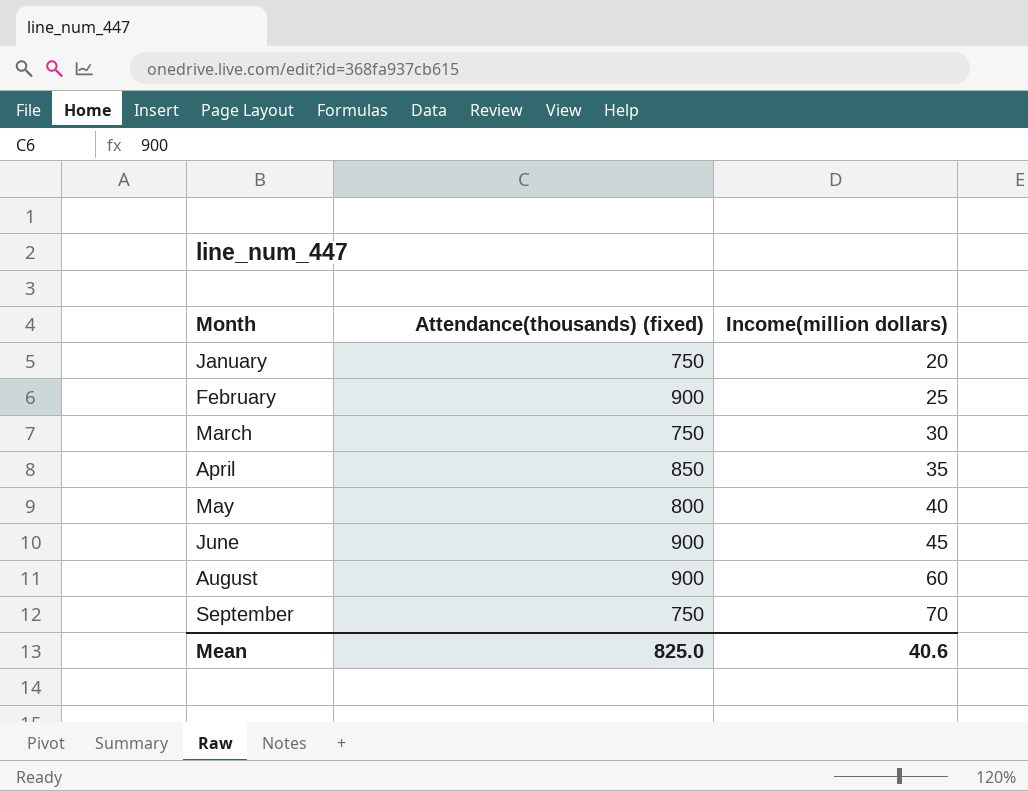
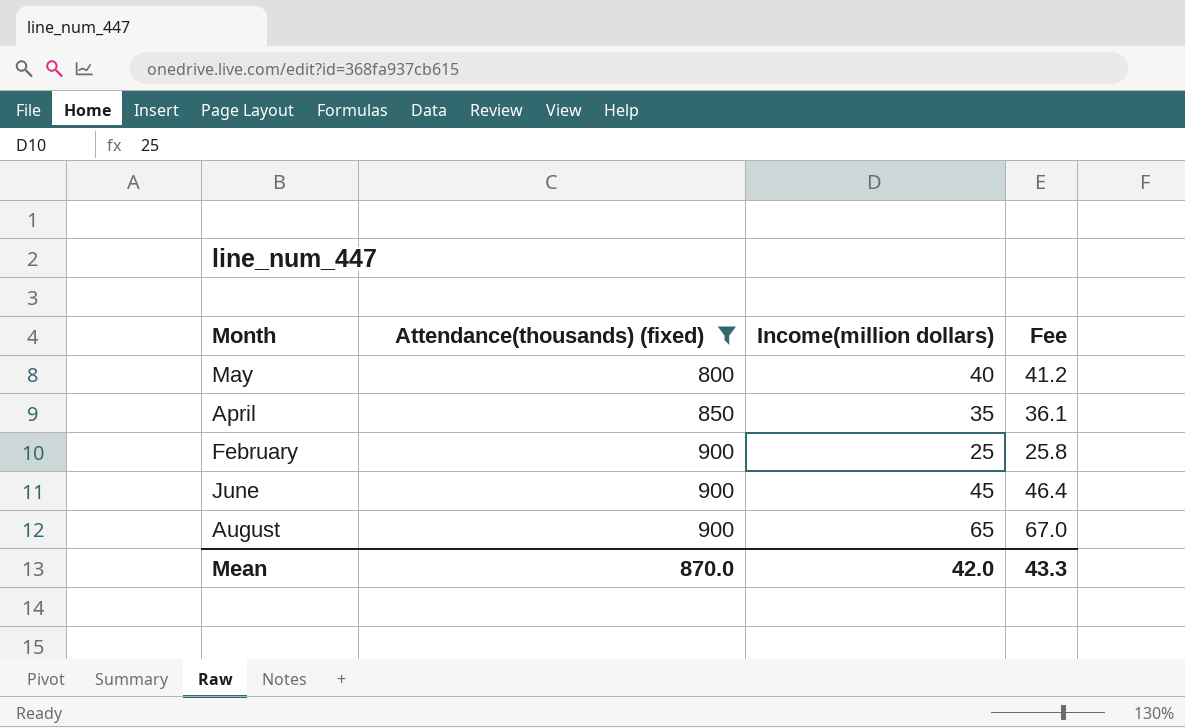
filter: none -> Attendance(thousands) (fixed) != 750
row order: Month ascending -> Attendance(thousands) (fixed) ascending
column Fee | formula: none -> [Income(million dollars)] * 1.03
August | Income(million dollars): 60 -> 65
Mean | Attendance(thousands) (fixed): 825.0 -> 870.0
Mean | Income(million dollars): 40.6 -> 42.0

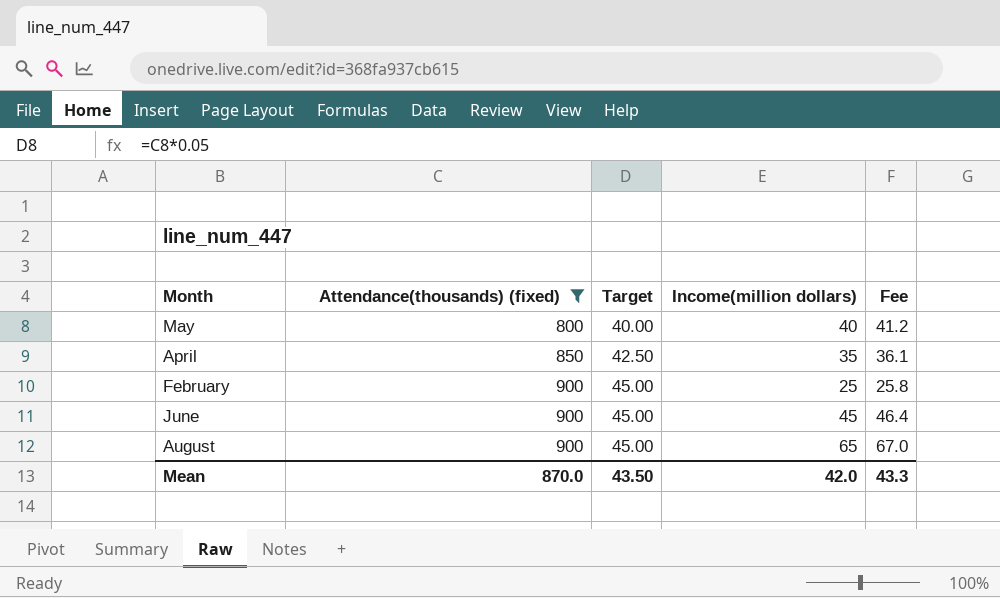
column Target | formula: none -> [Attendance(thousands) (fixed)] * 0.05

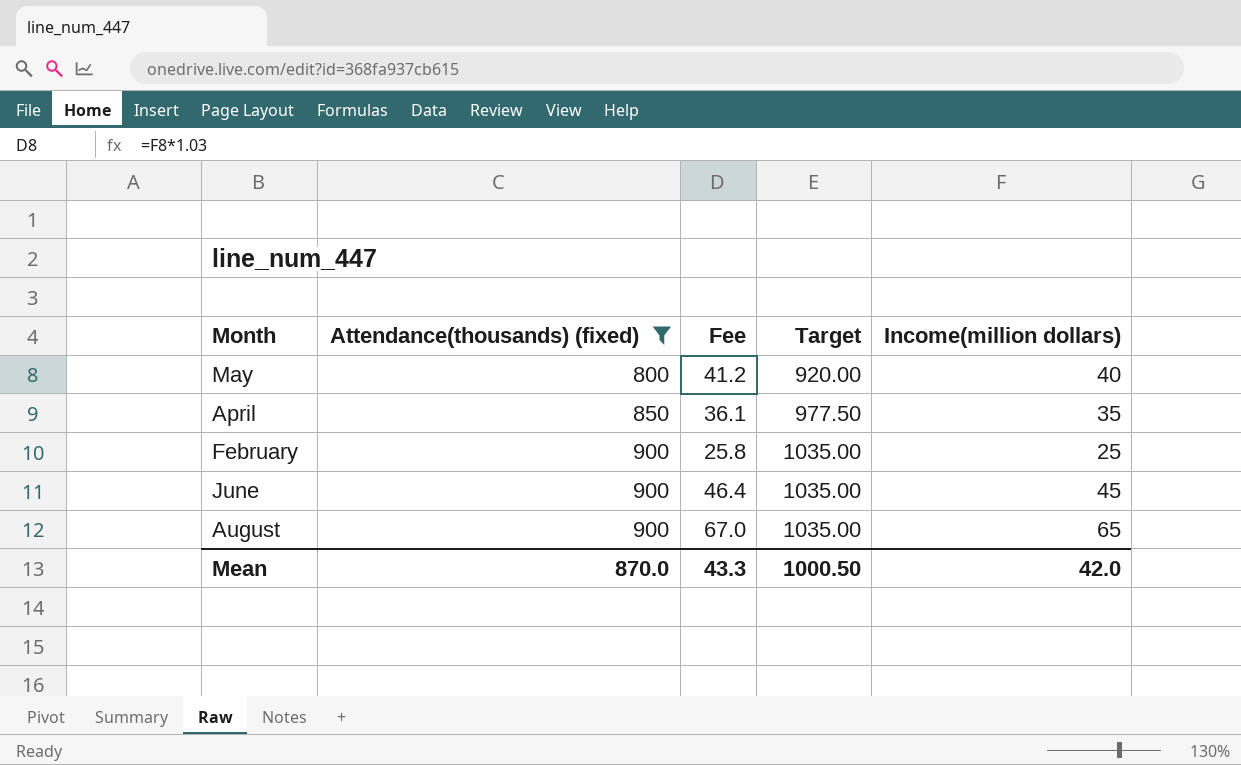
column Fee | position: 5 -> 3
column Target | formula: [Attendance(thousands) (fixed)] * 0.05 -> [Attendance(thousands) (fixed)] * 1.15
Mean | Target: 43.50 -> 1000.50

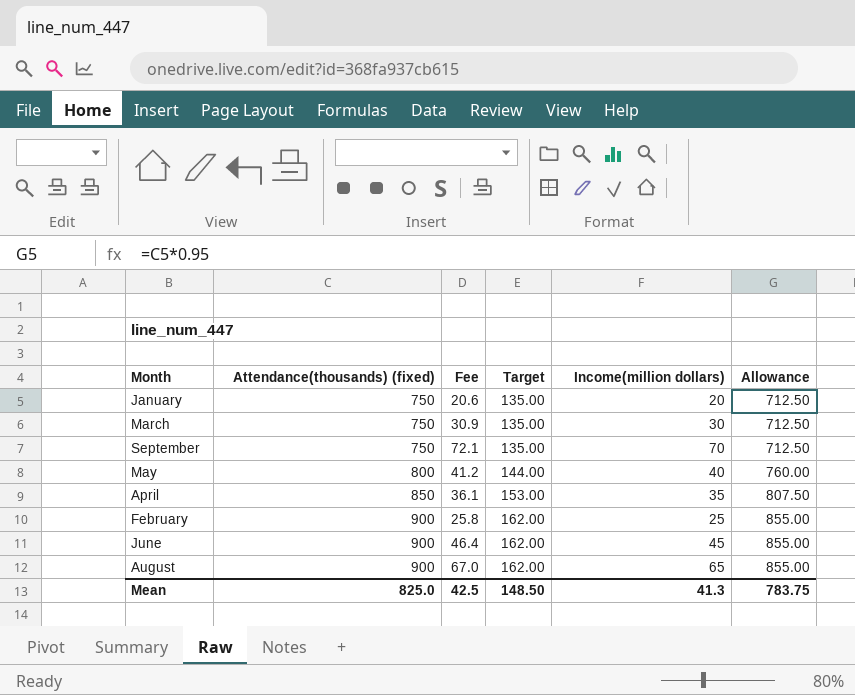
filter: Attendance(thousands) (fixed) != 750 -> none
column Target | formula: [Attendance(thousands) (fixed)] * 1.15 -> [Attendance(thousands) (fixed)] * 0.18
column Allowance | formula: none -> [Attendance(thousands) (fixed)] * 0.95
Mean | Attendance(thousands) (fixed): 870.0 -> 825.0
Mean | Fee: 43.3 -> 42.5
Mean | Target: 1000.50 -> 148.50
Mean | Income(million dollars): 42.0 -> 41.3

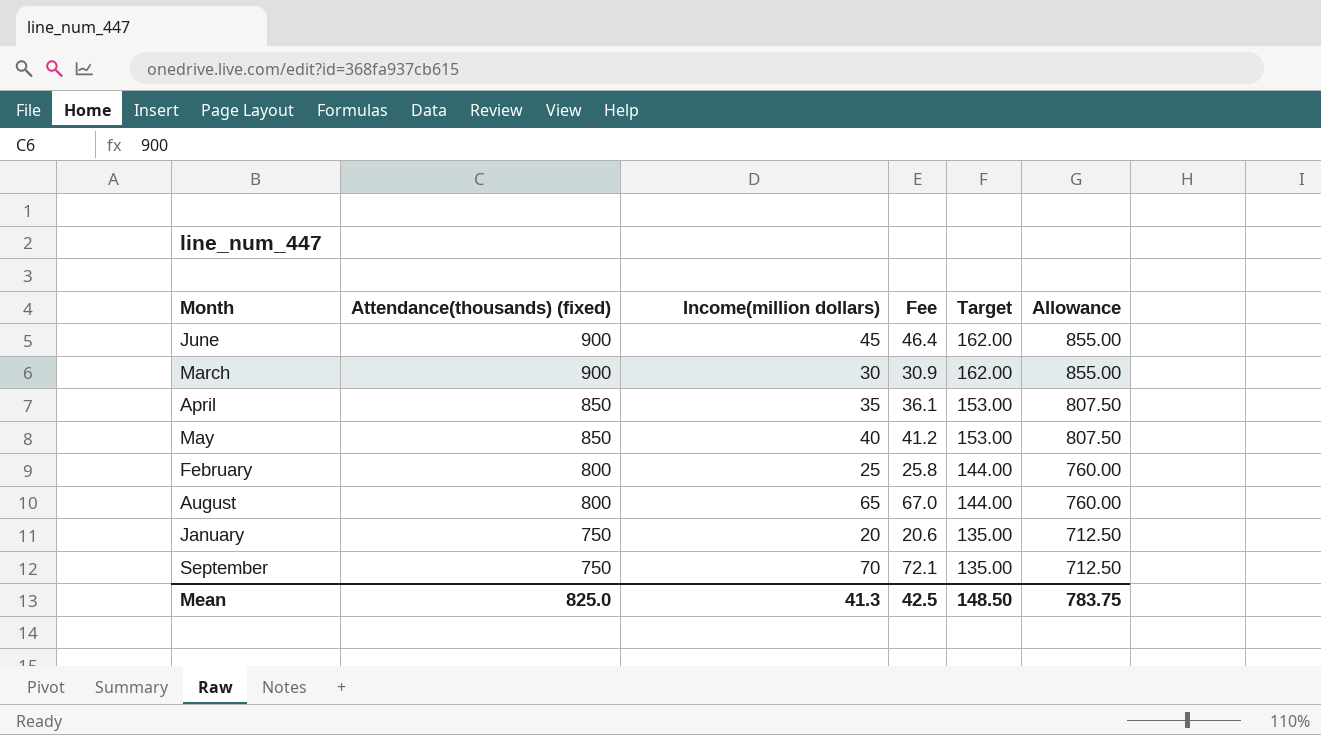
row order: Attendance(thousands) (fixed) ascending -> Attendance(thousands) (fixed) descending
column Income(million dollars) | position: 5 -> 3
March | Attendance(thousands) (fixed): 750 -> 900
March | Target: 135.00 -> 162.00
March | Allowance: 712.50 -> 855.00
May | Attendance(thousands) (fixed): 800 -> 850
May | Target: 144.00 -> 153.00
May | Allowance: 760.00 -> 807.50
February | Attendance(thousands) (fixed): 900 -> 800
February | Target: 162.00 -> 144.00
February | Allowance: 855.00 -> 760.00
August | Attendance(thousands) (fixed): 900 -> 800
August | Target: 162.00 -> 144.00
August | Allowance: 855.00 -> 760.00

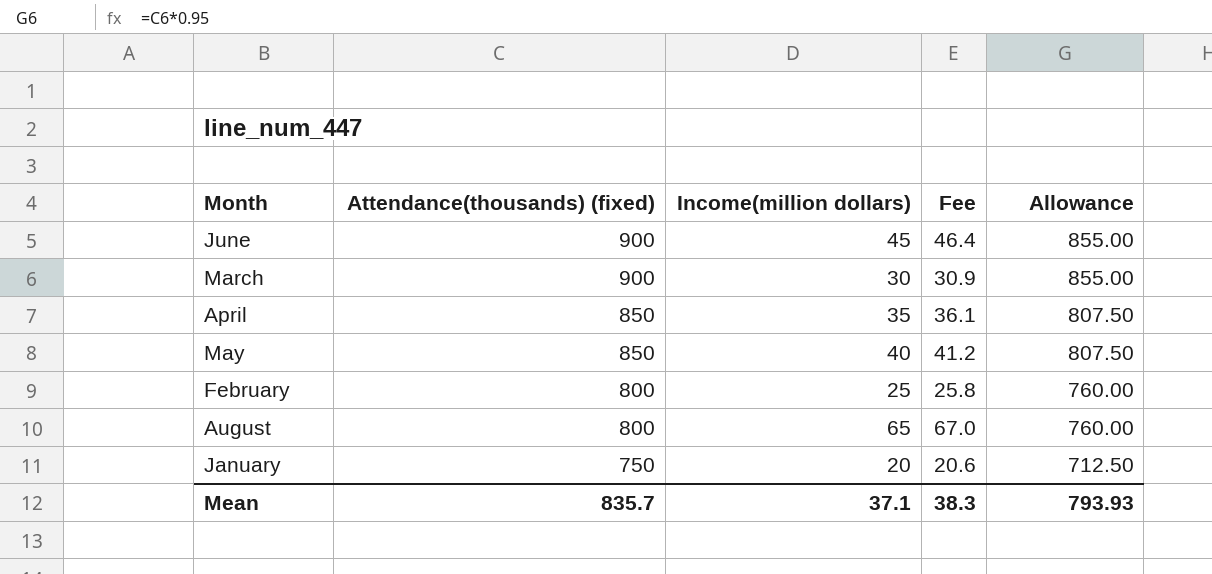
column Target | formula: [Attendance(thousands) (fixed)] * 0.18 -> none
row September: 750 | 70 | 72.1 | 135.00 | 712.50 -> none
Mean | Attendance(thousands) (fixed): 825.0 -> 835.7
Mean | Income(million dollars): 41.3 -> 37.1
Mean | Fee: 42.5 -> 38.3
Mean | Allowance: 783.75 -> 793.93

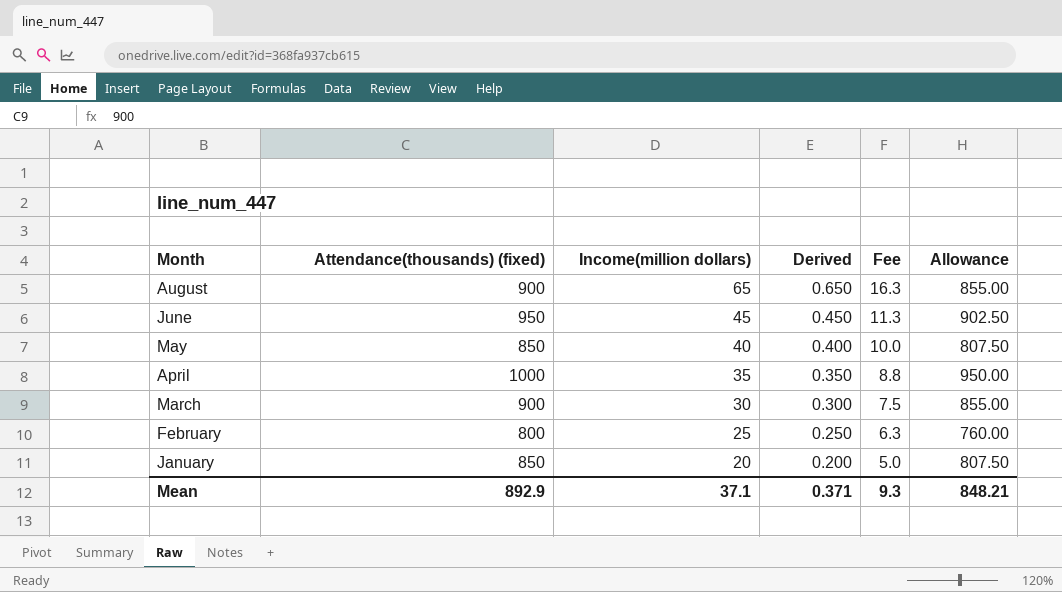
row order: Attendance(thousands) (fixed) descending -> Month descending
column Derived | formula: none -> [Income(million dollars)] * 0.01
column Fee | formula: [Income(million dollars)] * 1.03 -> [Income(million dollars)] * 0.25
August | Attendance(thousands) (fixed): 800 -> 900
August | Allowance: 760.00 -> 855.00
June | Attendance(thousands) (fixed): 900 -> 950
June | Allowance: 855.00 -> 902.50
April | Attendance(thousands) (fixed): 850 -> 1000
April | Allowance: 807.50 -> 950.00
January | Attendance(thousands) (fixed): 750 -> 850
January | Allowance: 712.50 -> 807.50
Mean | Attendance(thousands) (fixed): 835.7 -> 892.9
Mean | Fee: 38.3 -> 9.3
Mean | Allowance: 793.93 -> 848.21

